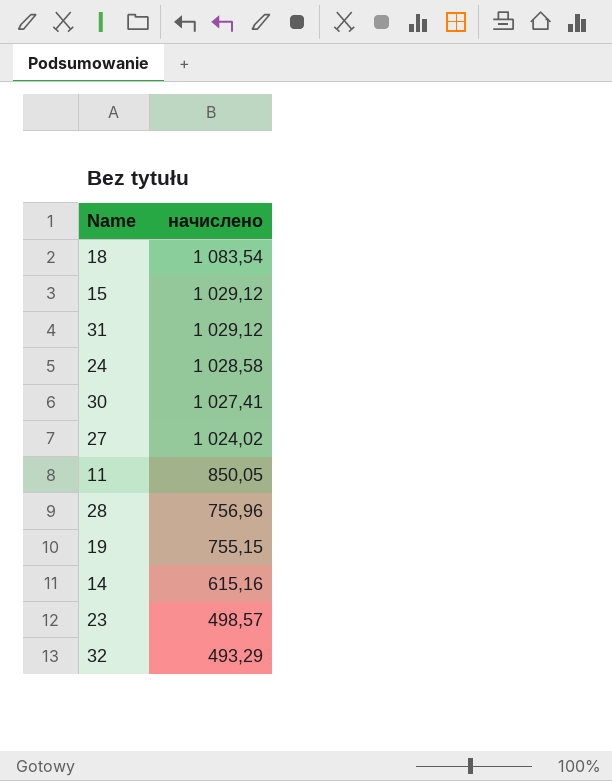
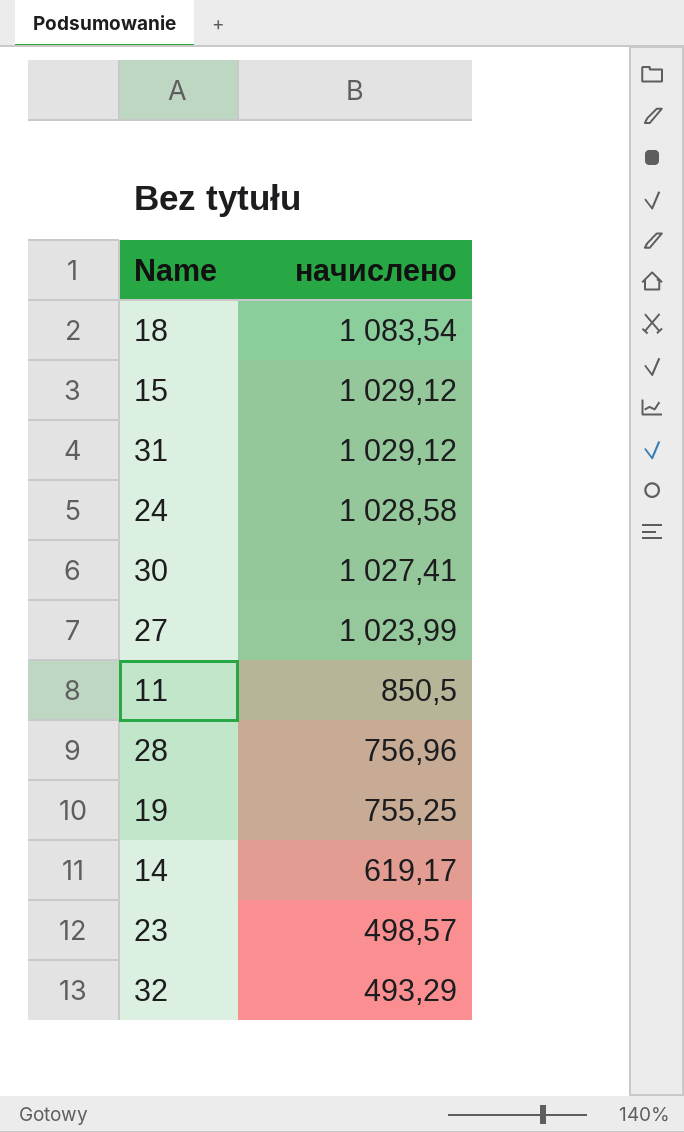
27 | начислено: 1 024,02 -> 1 023,99
11 | начислено: 850,05 -> 850,5
19 | начислено: 755,15 -> 755,25
14 | начислено: 615,16 -> 619,17

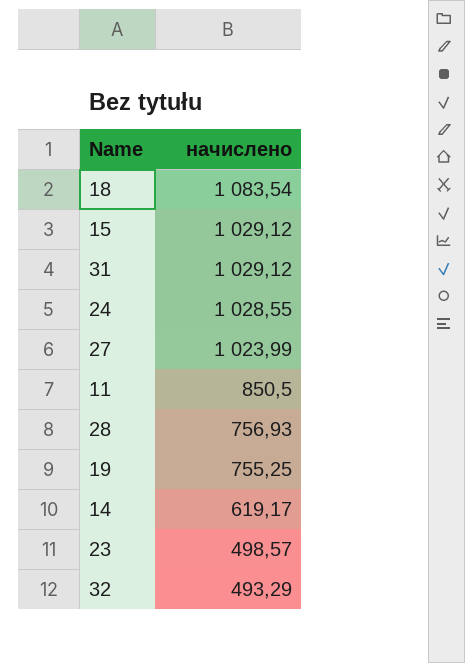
row 30: 1 027,41 -> none
24 | начислено: 1 028,58 -> 1 028,55
28 | начислено: 756,96 -> 756,93

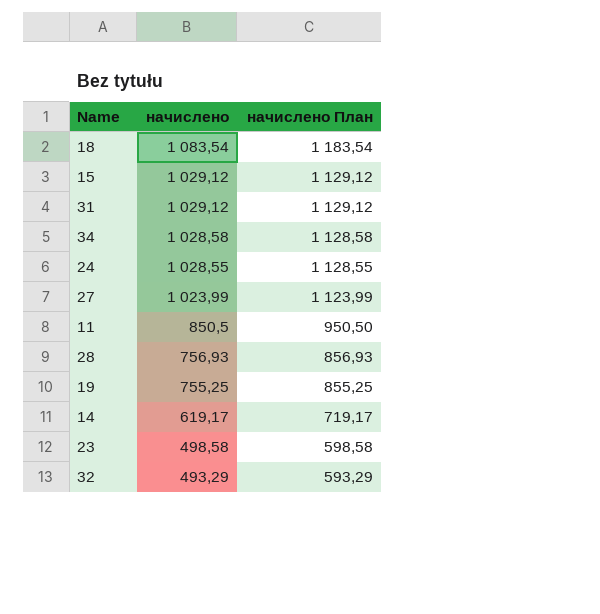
column начислено План | formula: none -> [начислено] + 100
row 34: none -> 1 028,58 | 1 128,58
23 | начислено: 498,57 -> 498,58

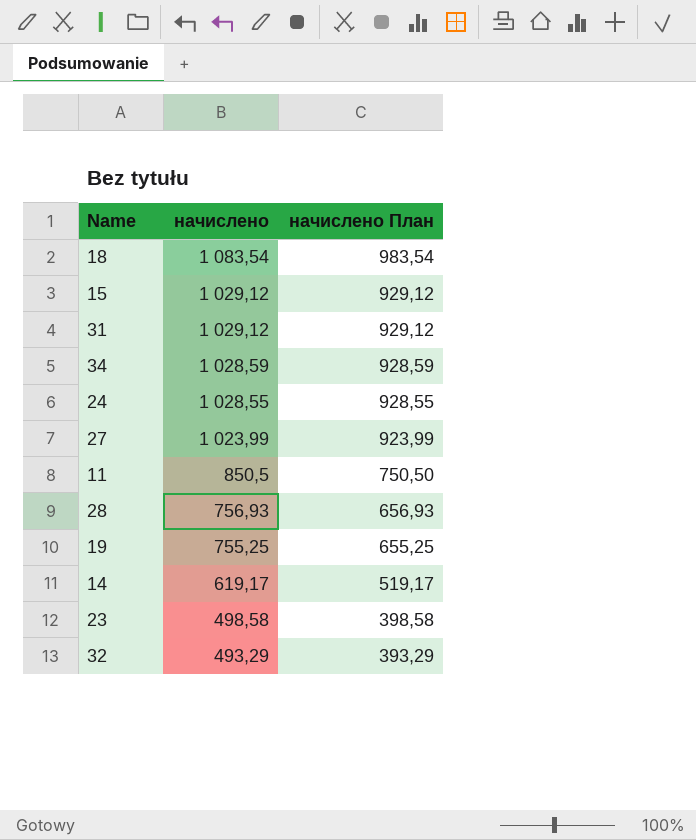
column начислено План | formula: [начислено] + 100 -> [начислено] - 100
34 | начислено: 1 028,58 -> 1 028,59

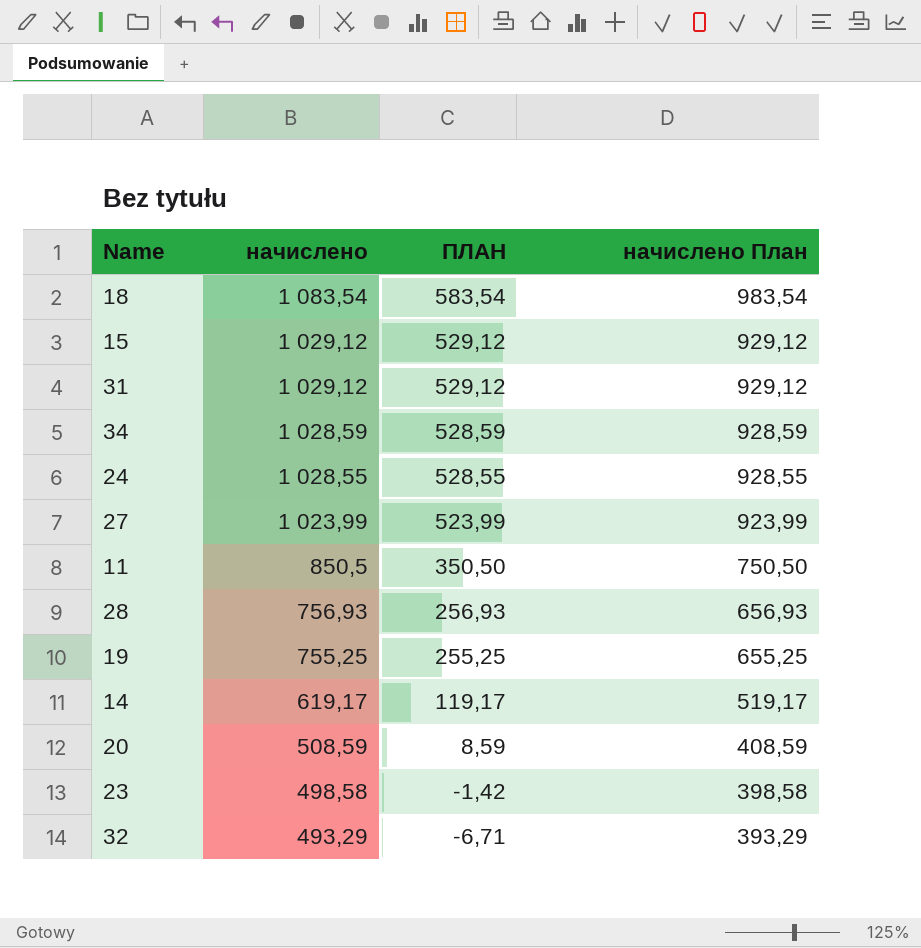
column ПЛАН | formula: none -> [начислено] - 500
row 20: none -> 508,59 | 8,59 | 408,59

